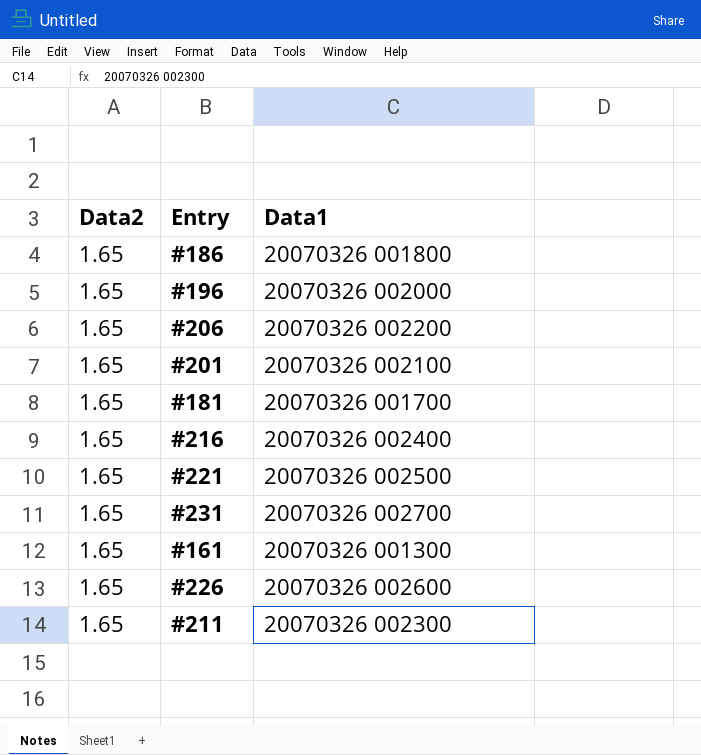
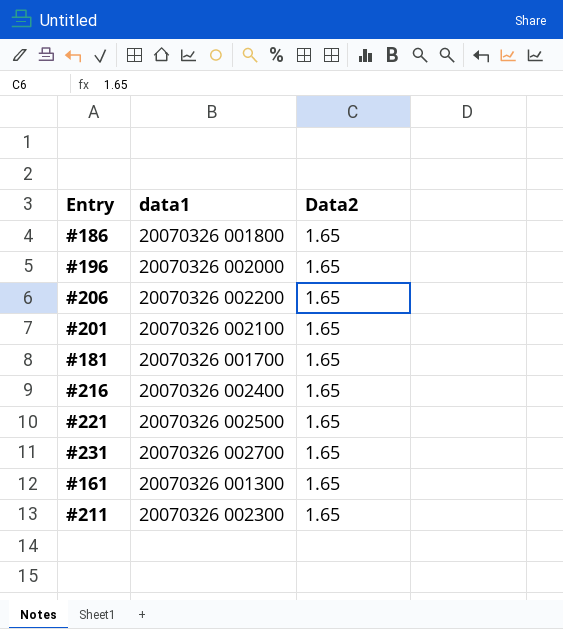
column name: Data1 -> data1
column Data2 | position: 1 -> 3
row #226: 1.65 | 20070326 002600 -> none

